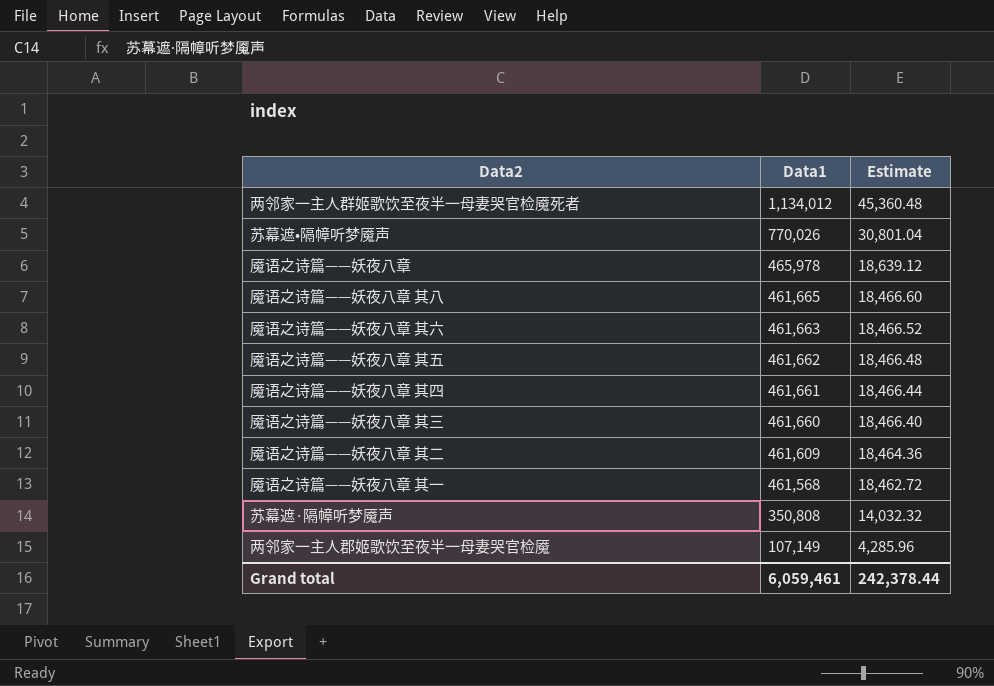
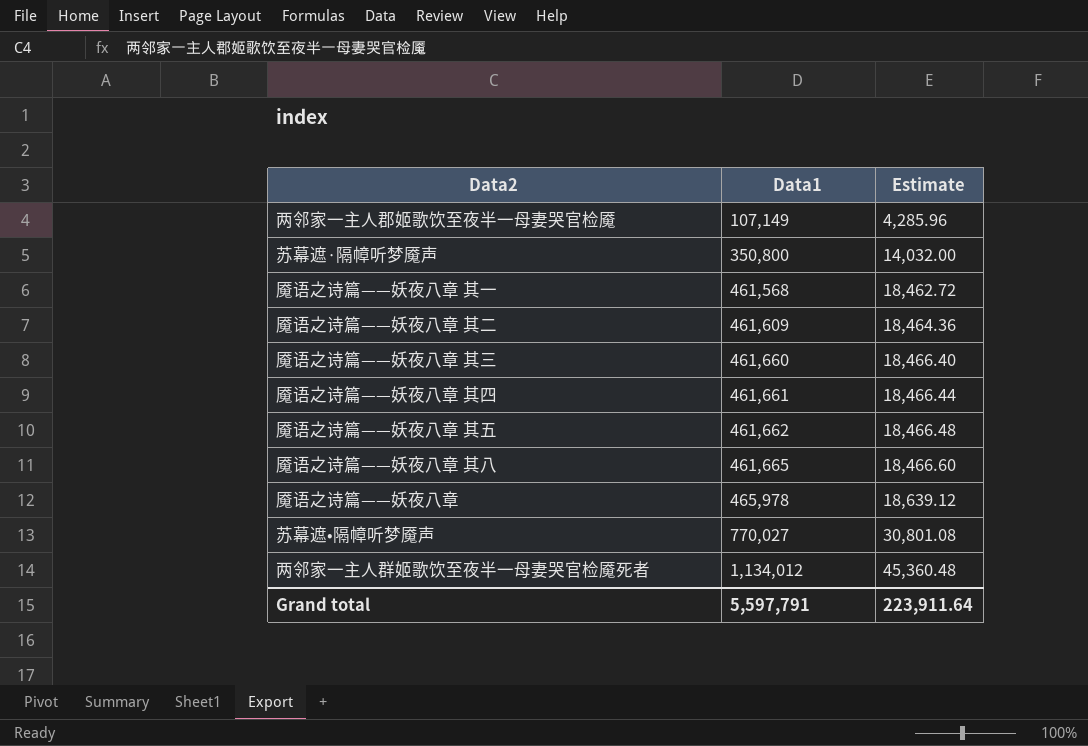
row order: Data1 descending -> Data1 ascending
row 魇语之诗篇——妖夜八章 其六: 461,663 | 18,466.52 -> none
苏幕遮·隔幛听梦魇声 | Data1: 350,808 -> 350,800
苏幕遮·隔幛听梦魇声 | Estimate: 14,032.32 -> 14,032.00
苏幕遮•隔幛听梦魇声 | Data1: 770,026 -> 770,027
苏幕遮•隔幛听梦魇声 | Estimate: 30,801.04 -> 30,801.08
Grand total | Data1: 6,059,461 -> 5,597,791
Grand total | Estimate: 242,378.44 -> 223,911.64

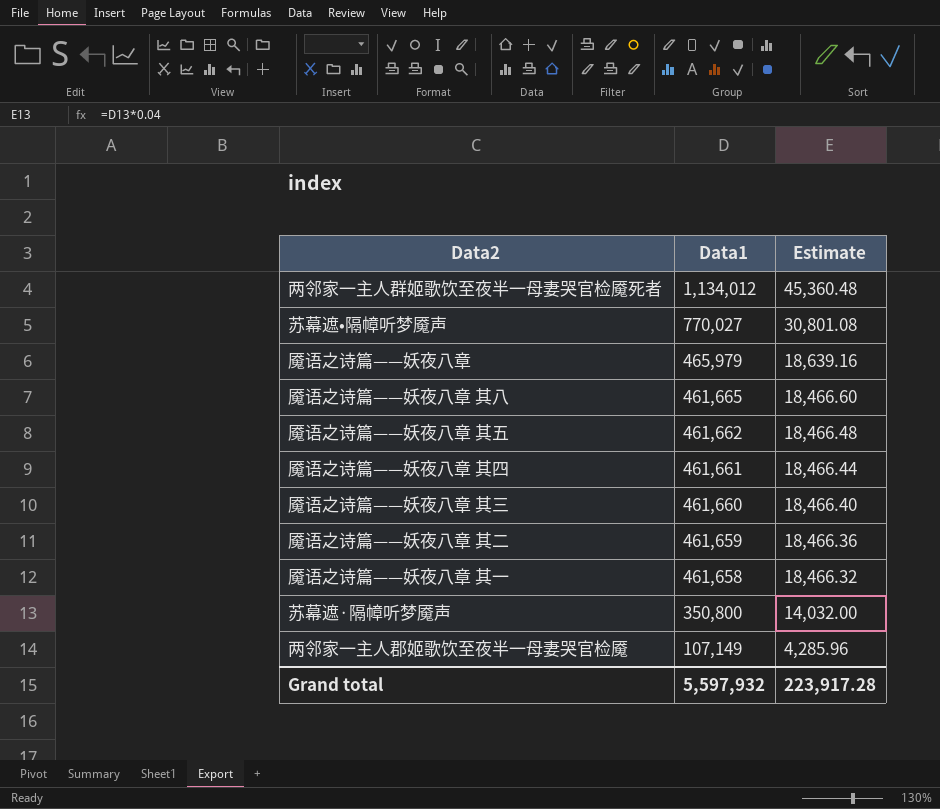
row order: Data1 ascending -> Data1 descending
魇语之诗篇——妖夜八章 | Data1: 465,978 -> 465,979
魇语之诗篇——妖夜八章 | Estimate: 18,639.12 -> 18,639.16
魇语之诗篇——妖夜八章 其二 | Data1: 461,609 -> 461,659
魇语之诗篇——妖夜八章 其二 | Estimate: 18,464.36 -> 18,466.36
魇语之诗篇——妖夜八章 其一 | Data1: 461,568 -> 461,658
魇语之诗篇——妖夜八章 其一 | Estimate: 18,462.72 -> 18,466.32
Grand total | Data1: 5,597,791 -> 5,597,932
Grand total | Estimate: 223,911.64 -> 223,917.28

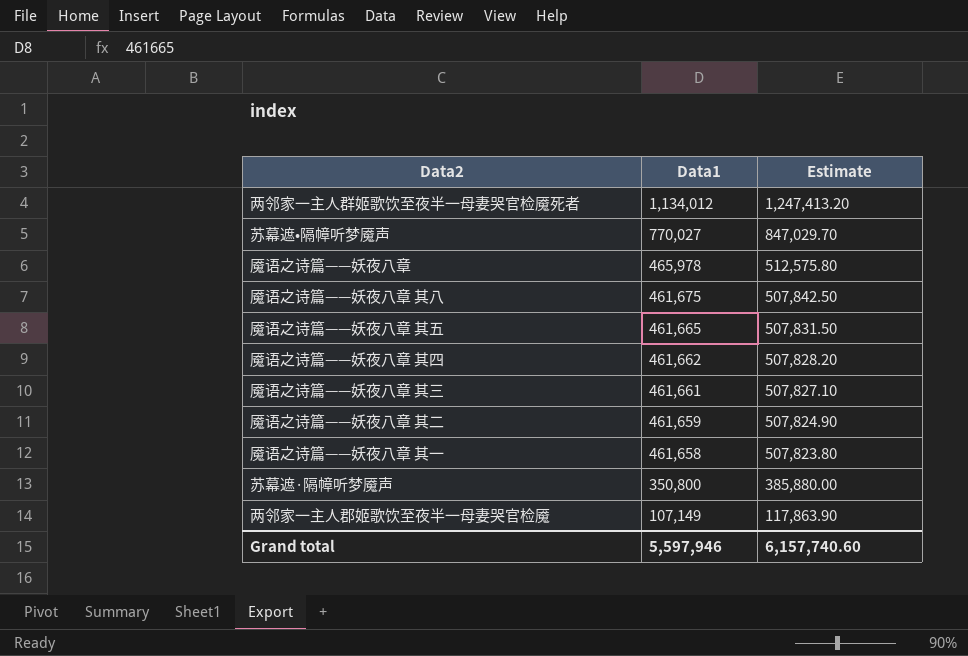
column Estimate | formula: [Data1] * 0.04 -> [Data1] * 1.1
魇语之诗篇——妖夜八章 | Data1: 465,979 -> 465,978
魇语之诗篇——妖夜八章 其八 | Data1: 461,665 -> 461,675
魇语之诗篇——妖夜八章 其五 | Data1: 461,662 -> 461,665
魇语之诗篇——妖夜八章 其四 | Data1: 461,661 -> 461,662
魇语之诗篇——妖夜八章 其三 | Data1: 461,660 -> 461,661
Grand total | Data1: 5,597,932 -> 5,597,946
Grand total | Estimate: 223,917.28 -> 6,157,740.60

